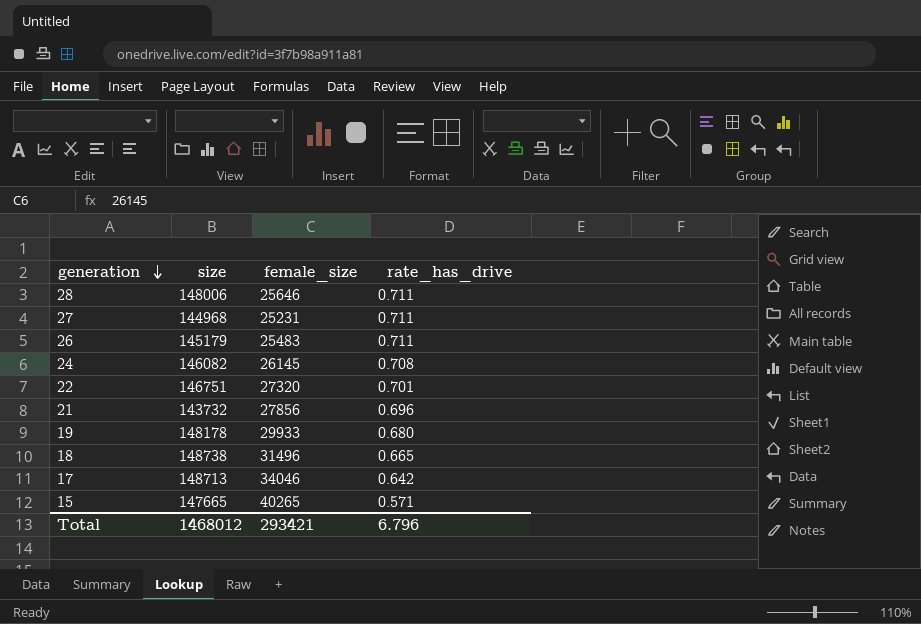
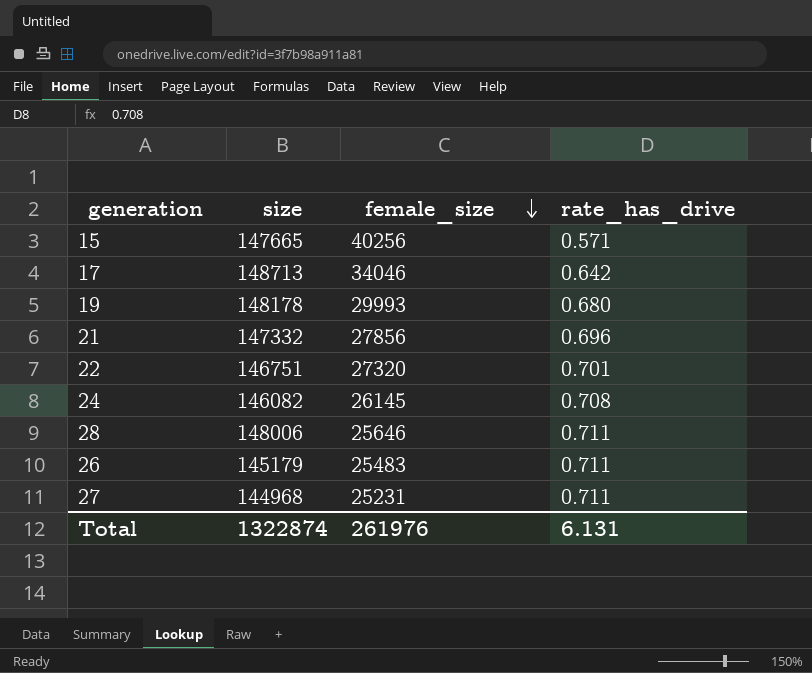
row order: generation descending -> female_size descending
row 18: 148738 | 31496 | 0.665 -> none
15 | female_size: 40265 -> 40256
19 | female_size: 29933 -> 29993
21 | size: 143732 -> 147332
Total | size: 1468012 -> 1322874
Total | female_size: 293421 -> 261976
Total | rate_has_drive: 6.796 -> 6.131

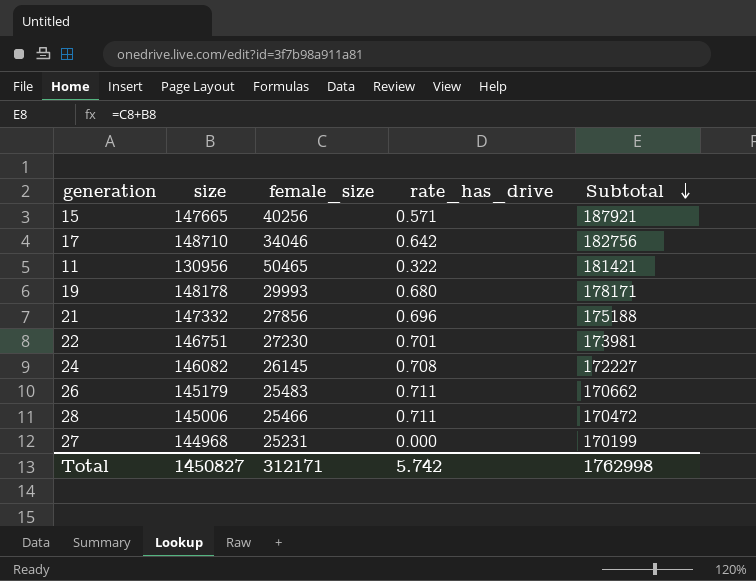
row order: female_size descending -> Subtotal descending
column Subtotal | formula: none -> [size] + [female_size]
17 | size: 148713 -> 148710
row 11: none -> 130956 | 50465 | 0.322 | 181421
22 | female_size: 27320 -> 27230
28 | size: 148006 -> 145006
28 | female_size: 25646 -> 25466
27 | rate_has_drive: 0.711 -> 0.000
Total | size: 1322874 -> 1450827
Total | female_size: 261976 -> 312171
Total | rate_has_drive: 6.131 -> 5.742

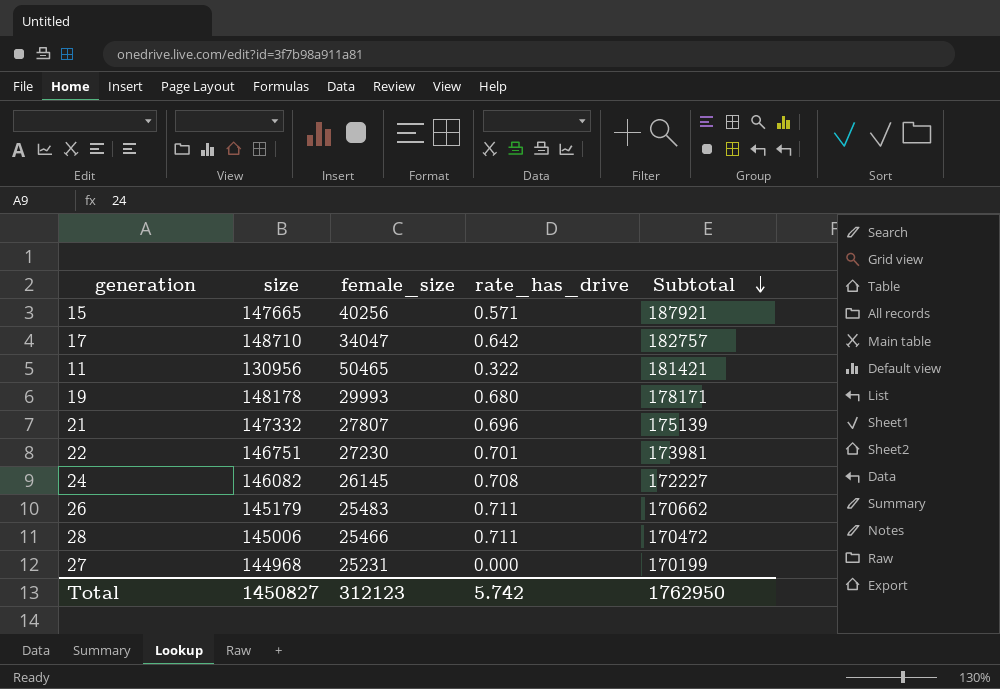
17 | female_size: 34046 -> 34047
17 | Subtotal: 182756 -> 182757
21 | female_size: 27856 -> 27807
21 | Subtotal: 175188 -> 175139
Total | female_size: 312171 -> 312123
Total | Subtotal: 1762998 -> 1762950

